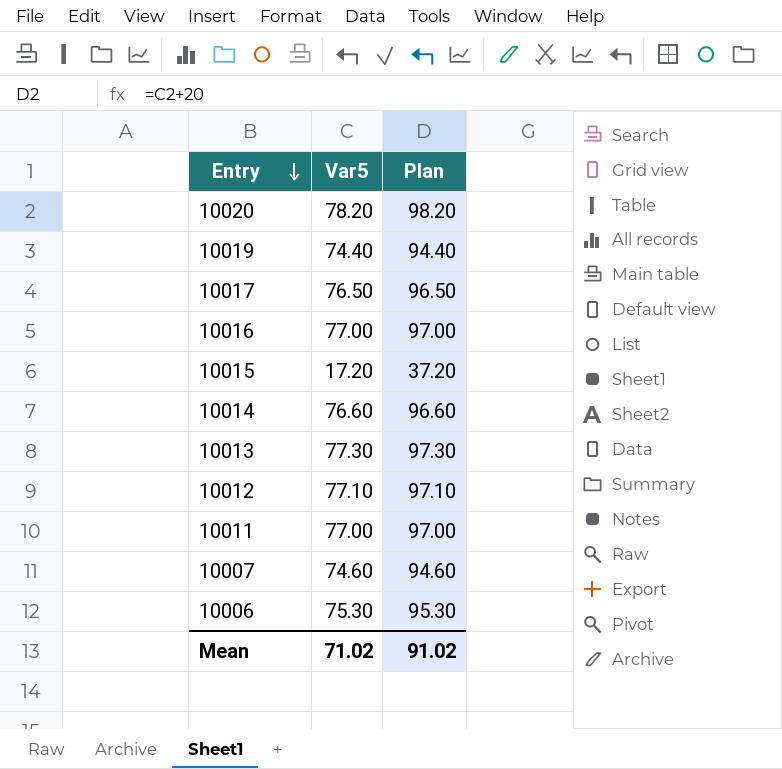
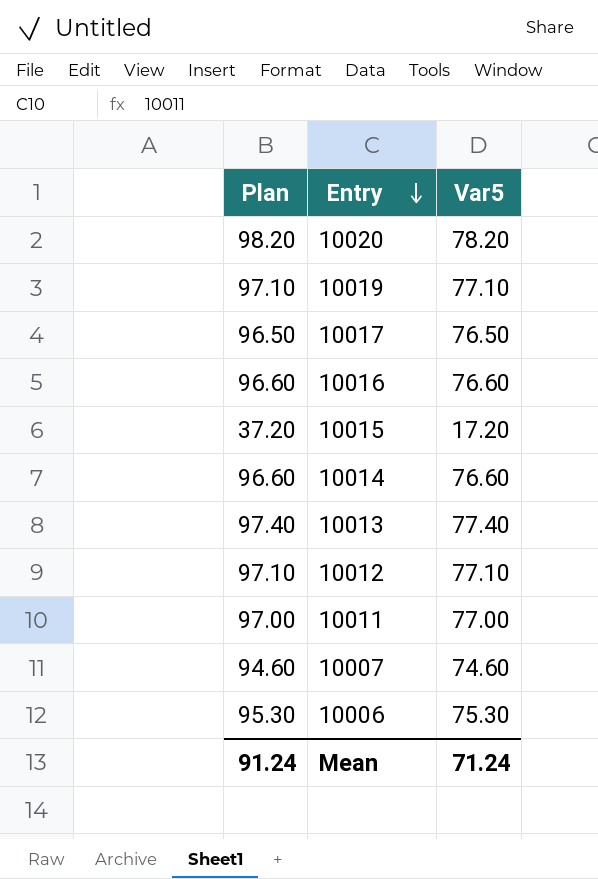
column Plan | position: 3 -> 1
10019 | Plan: 94.40 -> 97.10
10019 | Var5: 74.40 -> 77.10
10016 | Plan: 97.00 -> 96.60
10016 | Var5: 77.00 -> 76.60
10013 | Plan: 97.30 -> 97.40
10013 | Var5: 77.30 -> 77.40
Mean | Plan: 91.02 -> 91.24
Mean | Var5: 71.02 -> 71.24

